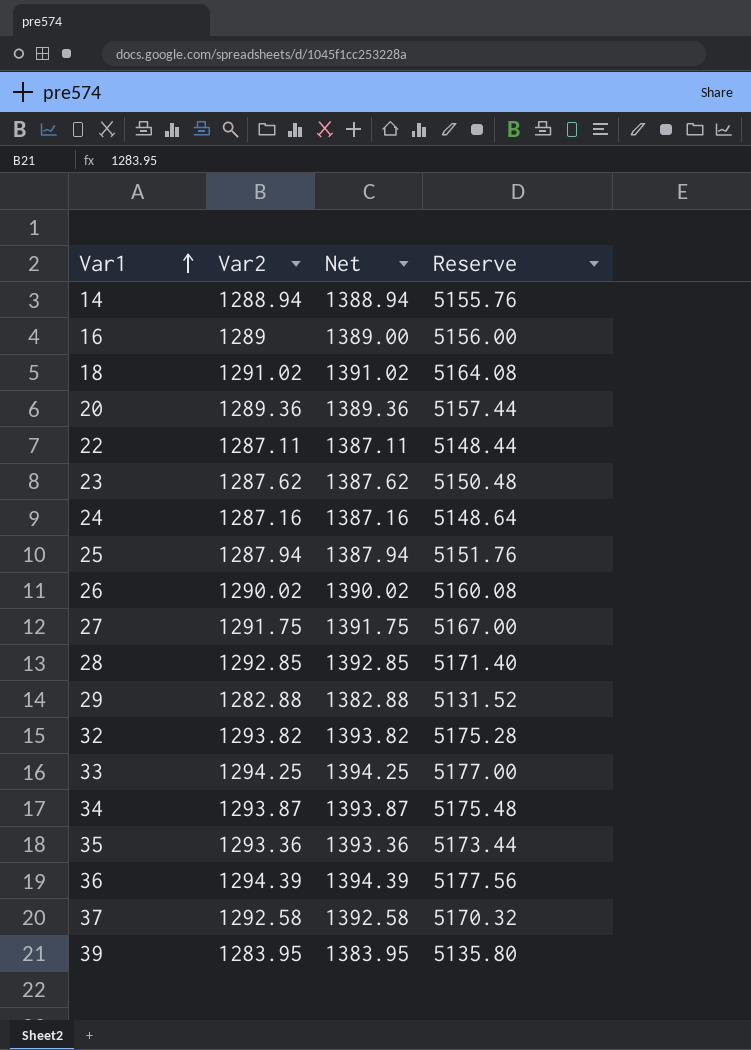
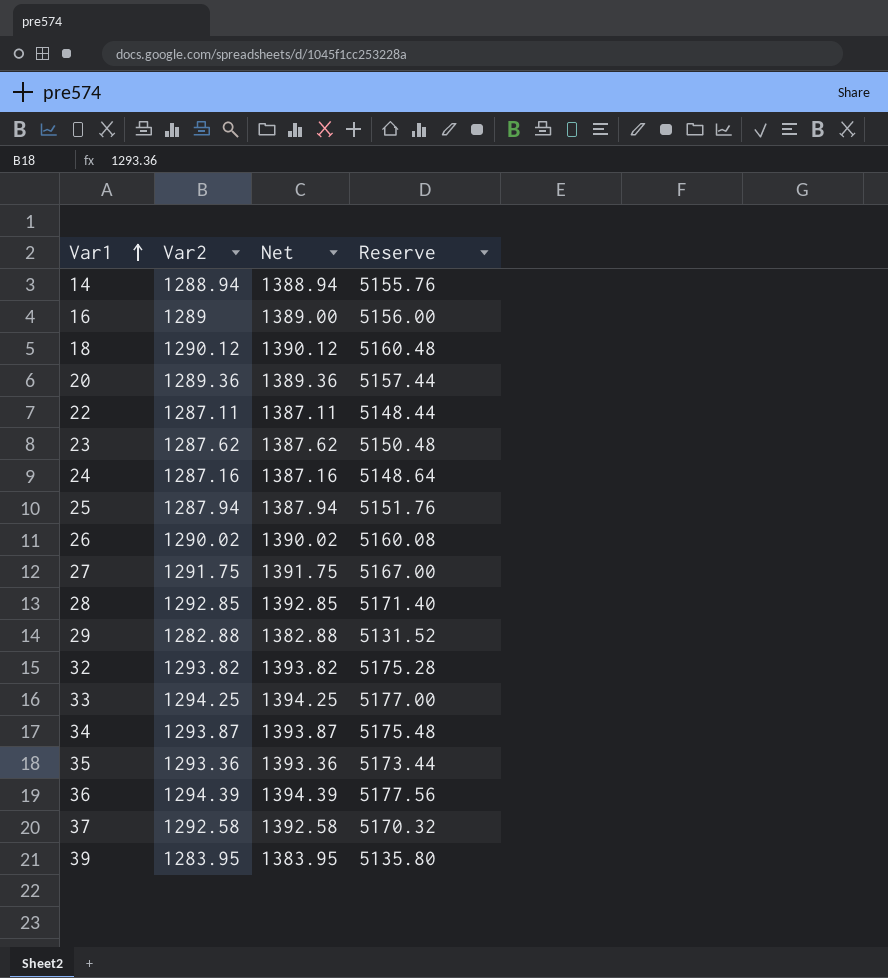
18 | Var2: 1291.02 -> 1290.12
18 | Net: 1391.02 -> 1390.12
18 | Reserve: 5164.08 -> 5160.48

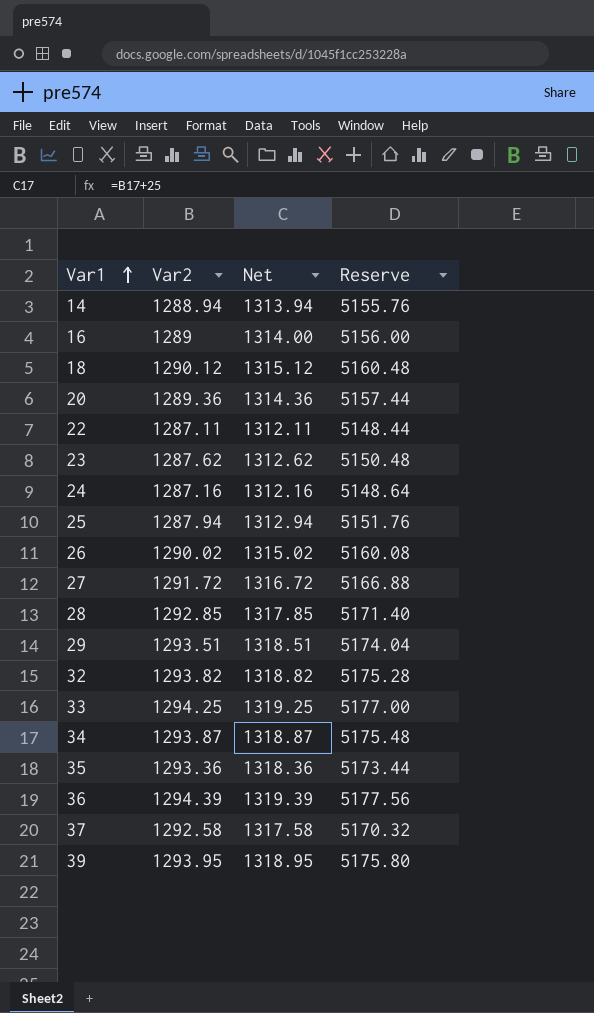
column Net | formula: [Var2] + 100 -> [Var2] + 25
27 | Var2: 1291.75 -> 1291.72
27 | Reserve: 5167.00 -> 5166.88
29 | Var2: 1282.88 -> 1293.51
29 | Reserve: 5131.52 -> 5174.04
39 | Var2: 1283.95 -> 1293.95
39 | Reserve: 5135.80 -> 5175.80

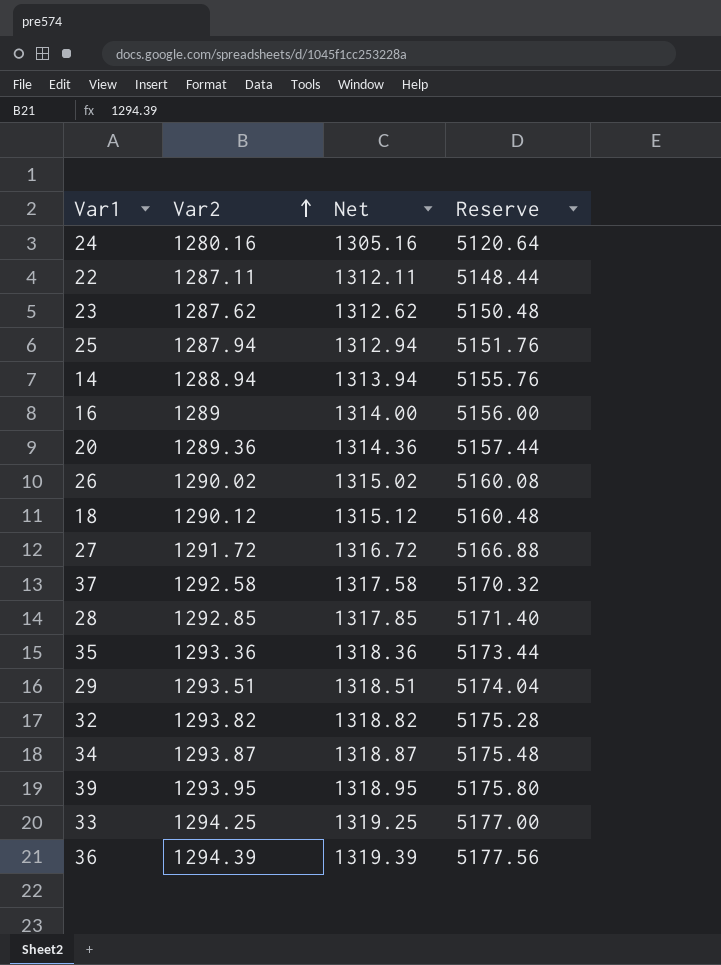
row order: Var1 ascending -> Var2 ascending
24 | Var2: 1287.16 -> 1280.16
24 | Net: 1312.16 -> 1305.16
24 | Reserve: 5148.64 -> 5120.64

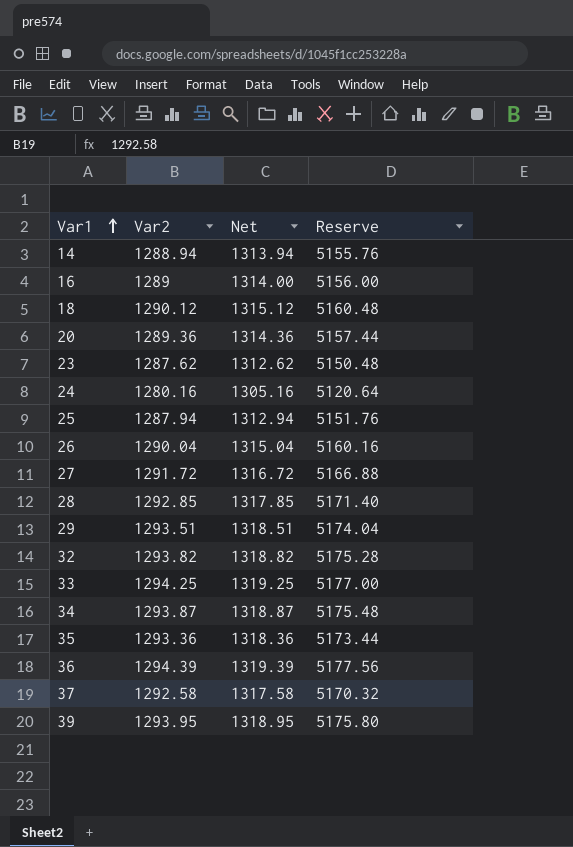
row order: Var2 ascending -> Var1 ascending
row 22: 1287.11 | 1312.11 | 5148.44 -> none
26 | Var2: 1290.02 -> 1290.04
26 | Net: 1315.02 -> 1315.04
26 | Reserve: 5160.08 -> 5160.16

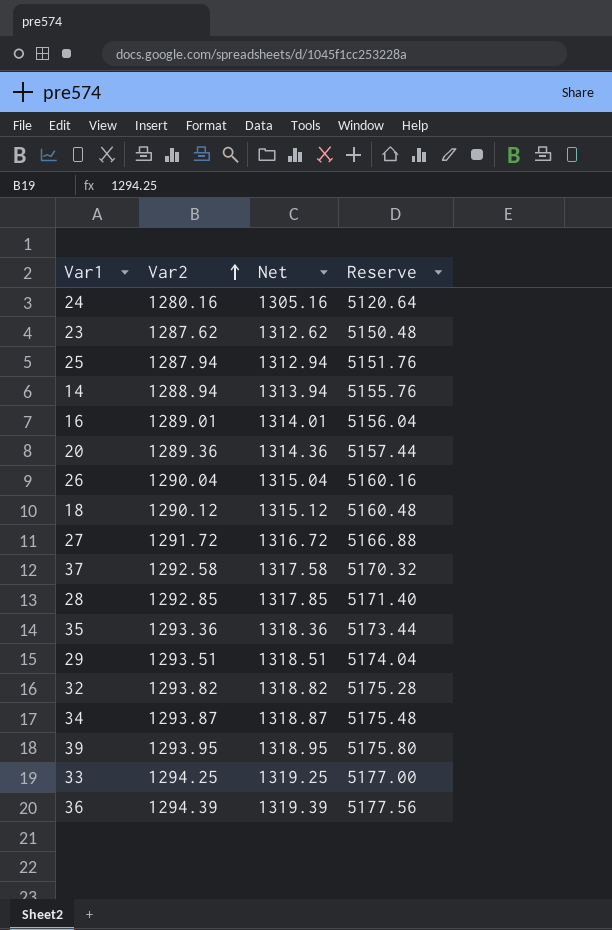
row order: Var1 ascending -> Var2 ascending
16 | Var2: 1289 -> 1289.01
16 | Net: 1314.00 -> 1314.01
16 | Reserve: 5156.00 -> 5156.04

